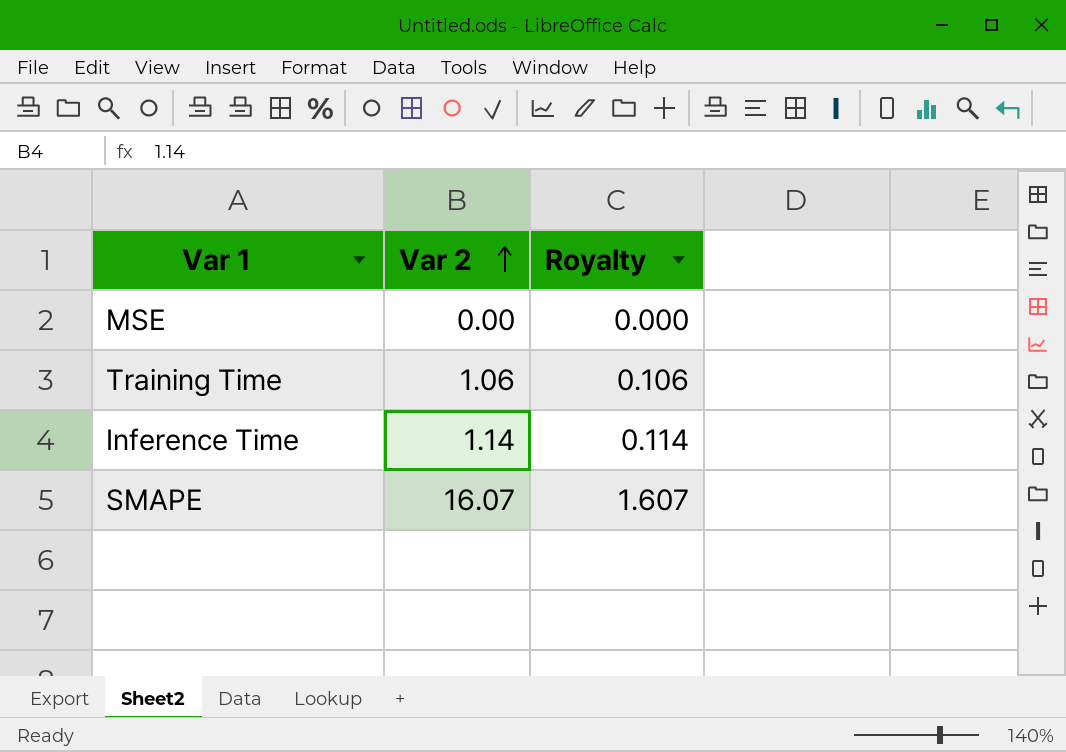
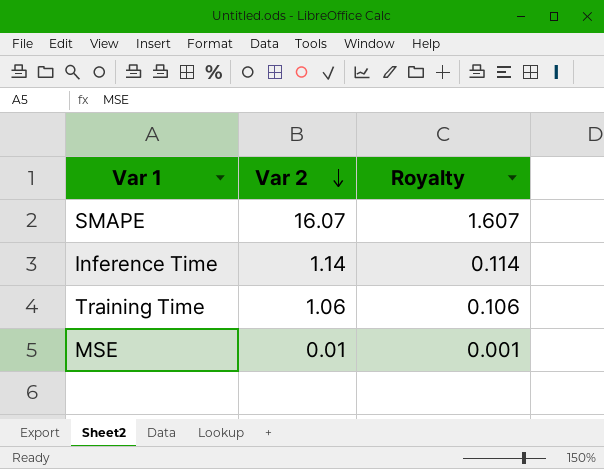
row order: Var 2 ascending -> Var 2 descending
MSE | Var 2: 0.00 -> 0.01
MSE | Royalty: 0.000 -> 0.001

